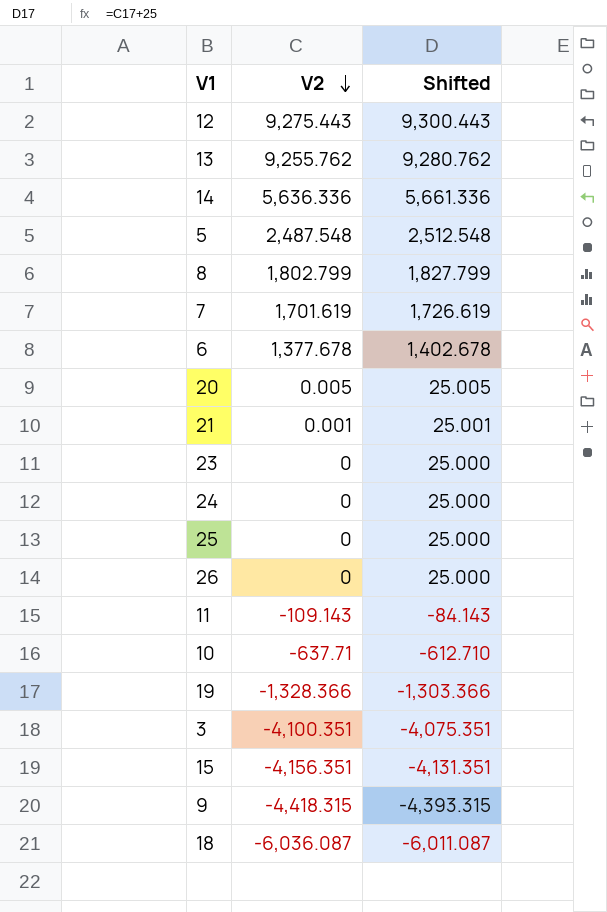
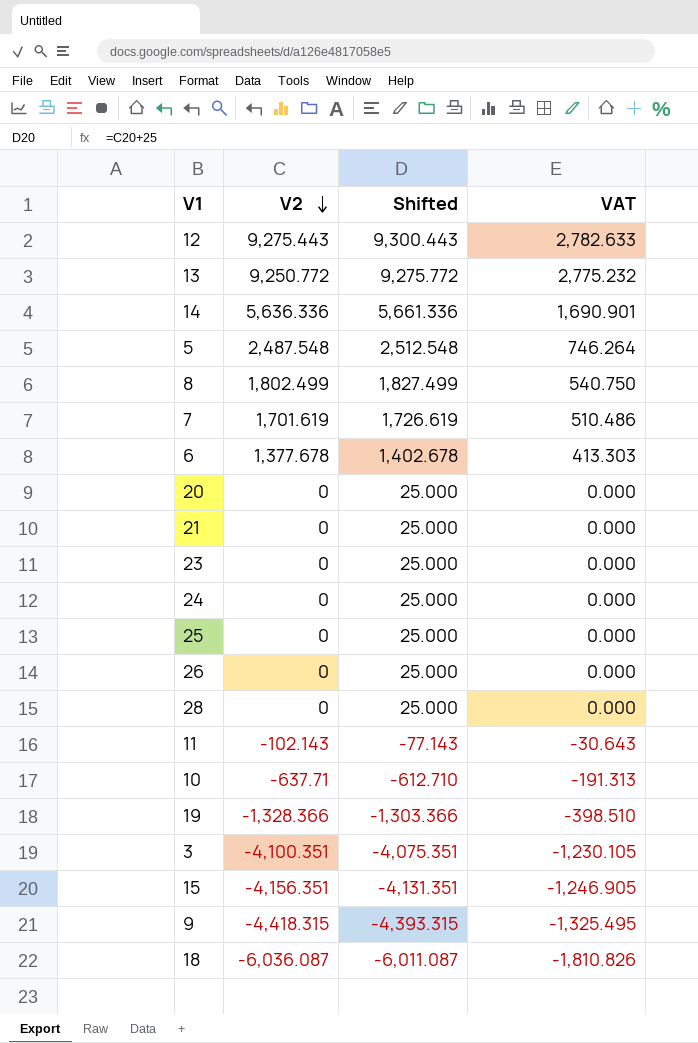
column VAT | formula: none -> [V2] * 0.3
13 | V2: 9,255.762 -> 9,250.772
13 | Shifted: 9,280.762 -> 9,275.772
8 | V2: 1,802.799 -> 1,802.499
8 | Shifted: 1,827.799 -> 1,827.499
20 | V2: 0.005 -> 0
20 | Shifted: 25.005 -> 25.000
21 | V2: 0.001 -> 0
21 | Shifted: 25.001 -> 25.000
row 28: none -> 0 | 25.000 | 0.000
11 | V2: -109.143 -> -102.143
11 | Shifted: -84.143 -> -77.143

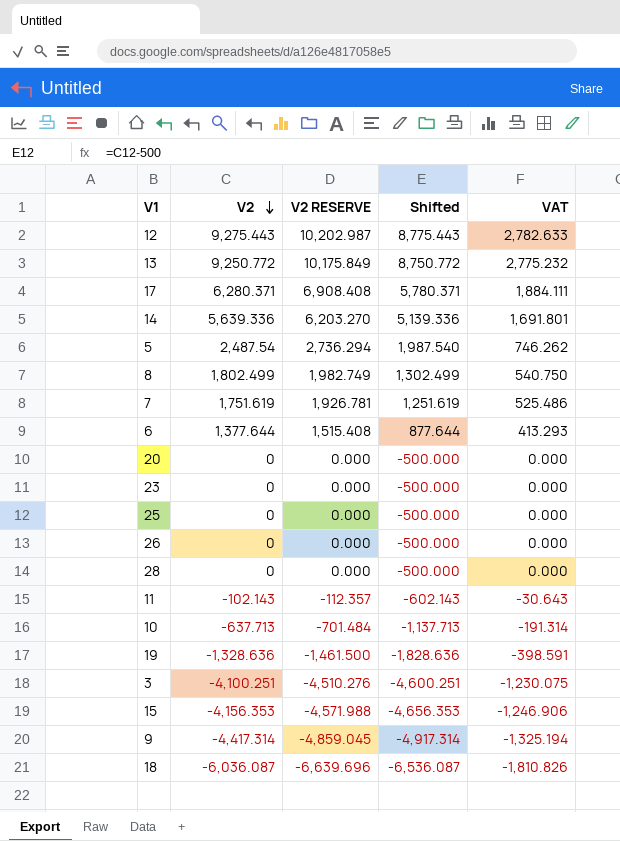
column V2 RESERVE | formula: none -> [V2] * 1.1
column Shifted | formula: [V2] + 25 -> [V2] - 500
row 21: 0 | 25.000 | 0.000 -> none
row 24: 0 | 25.000 | 0.000 -> none
row 17: none -> 6,280.371 | 6,908.408 | 5,780.371 | 1,884.111
14 | V2: 5,636.336 -> 5,639.336
14 | VAT: 1,690.901 -> 1,691.801
5 | V2: 2,487.548 -> 2,487.54
5 | VAT: 746.264 -> 746.262
7 | V2: 1,701.619 -> 1,751.619
7 | VAT: 510.486 -> 525.486
6 | V2: 1,377.678 -> 1,377.644
6 | VAT: 413.303 -> 413.293
10 | V2: -637.71 -> -637.713
10 | VAT: -191.313 -> -191.314
19 | V2: -1,328.366 -> -1,328.636
19 | VAT: -398.510 -> -398.591
3 | V2: -4,100.351 -> -4,100.251
3 | VAT: -1,230.105 -> -1,230.075
15 | V2: -4,156.351 -> -4,156.353
15 | VAT: -1,246.905 -> -1,246.906
9 | V2: -4,418.315 -> -4,417.314
9 | VAT: -1,325.495 -> -1,325.194

